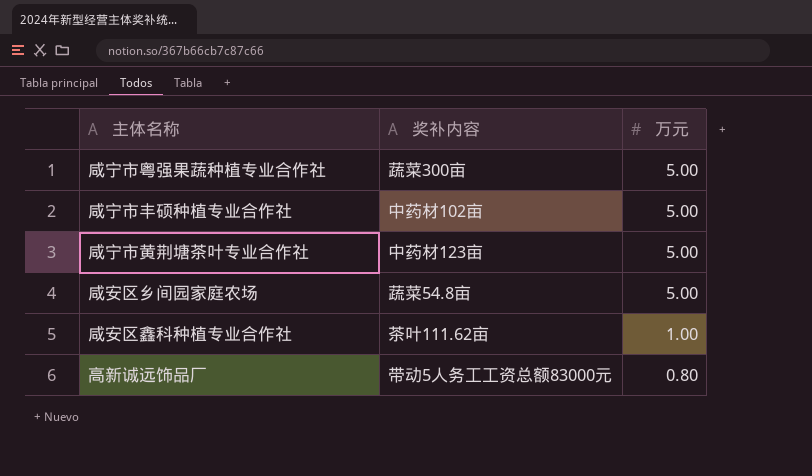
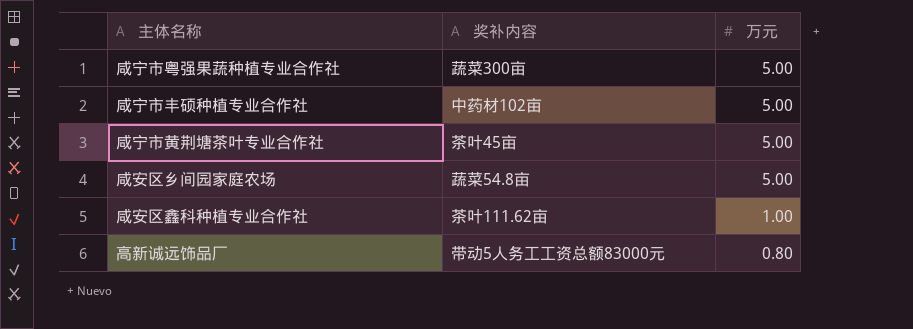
咸宁市黄荆塘茶叶专业合作社 | 奖补内容: 中药材123亩 -> 茶叶45亩

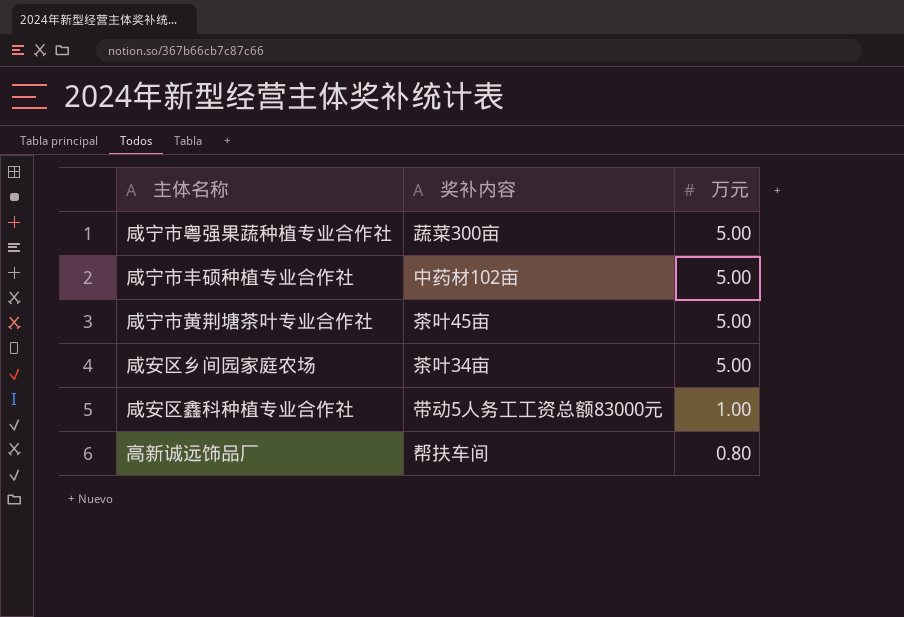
咸安区乡间园家庭农场 | 奖补内容: 蔬菜54.8亩 -> 茶叶34亩
咸安区鑫科种植专业合作社 | 奖补内容: 茶叶111.62亩 -> 带动5人务工工资总额83000元
高新诚远饰品厂 | 奖补内容: 带动5人务工工资总额83000元 -> 帮扶车间

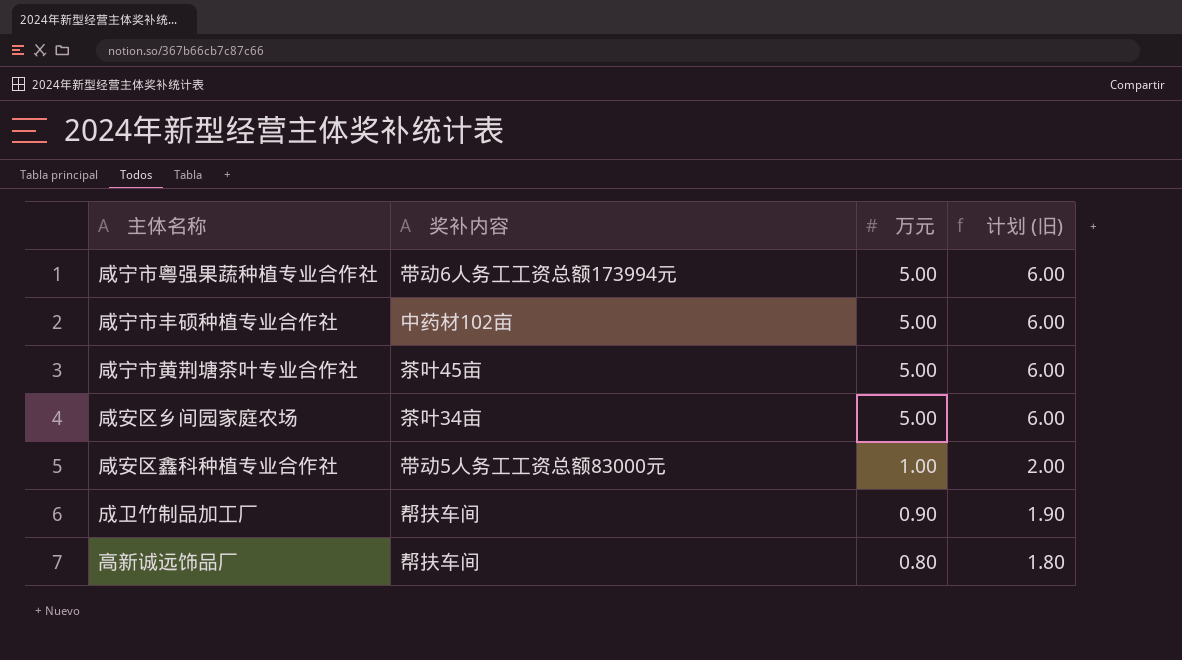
column 计划 (旧) | formula: none -> [万元] + 1
咸宁市粤强果蔬种植专业合作社 | 奖补内容: 蔬菜300亩 -> 带动6人务工工资总额173994元
row 成卫竹制品加工厂: none -> 帮扶车间 | 0.90 | 1.90

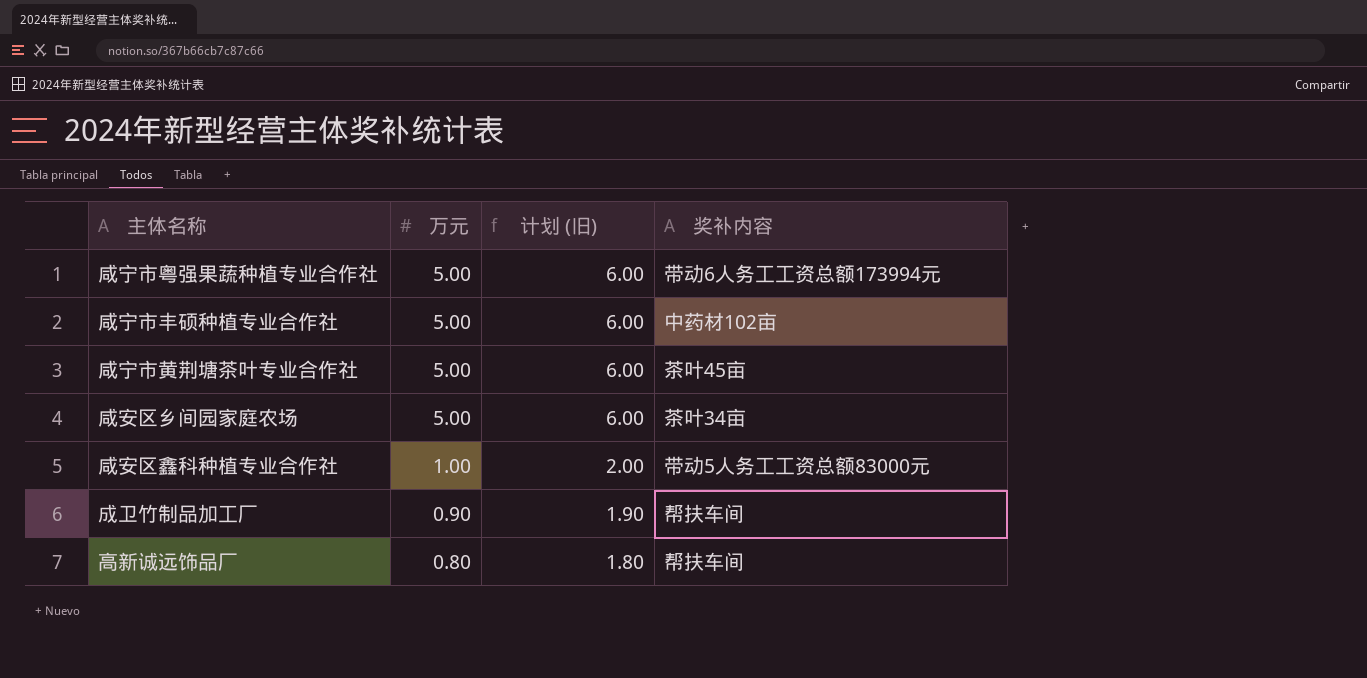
column 奖补内容 | position: 2 -> 4

